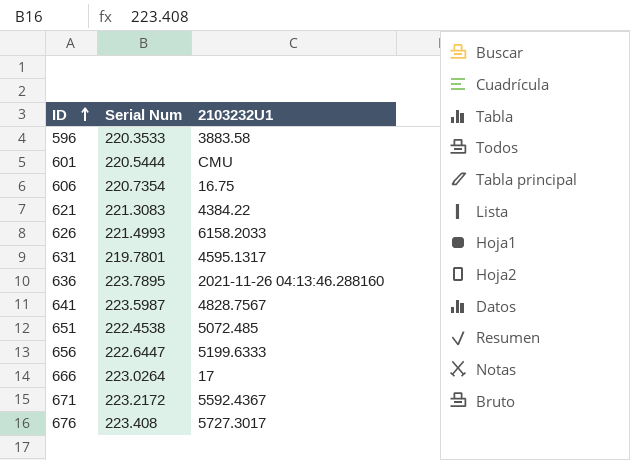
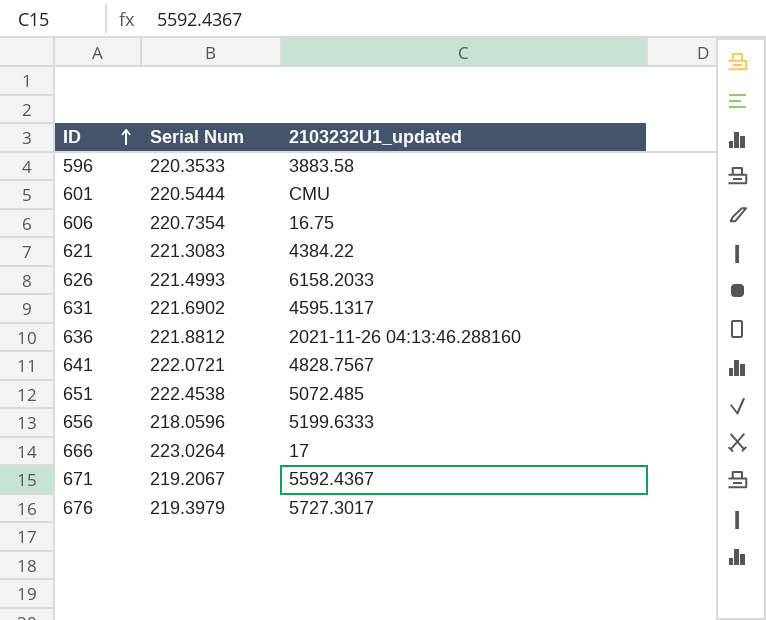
column name: 2103232U1 -> 2103232U1_updated
631 | Serial Num: 219.7801 -> 221.6902
636 | Serial Num: 223.7895 -> 221.8812
641 | Serial Num: 223.5987 -> 222.0721
656 | Serial Num: 222.6447 -> 218.0596
671 | Serial Num: 223.2172 -> 219.2067
676 | Serial Num: 223.408 -> 219.3979

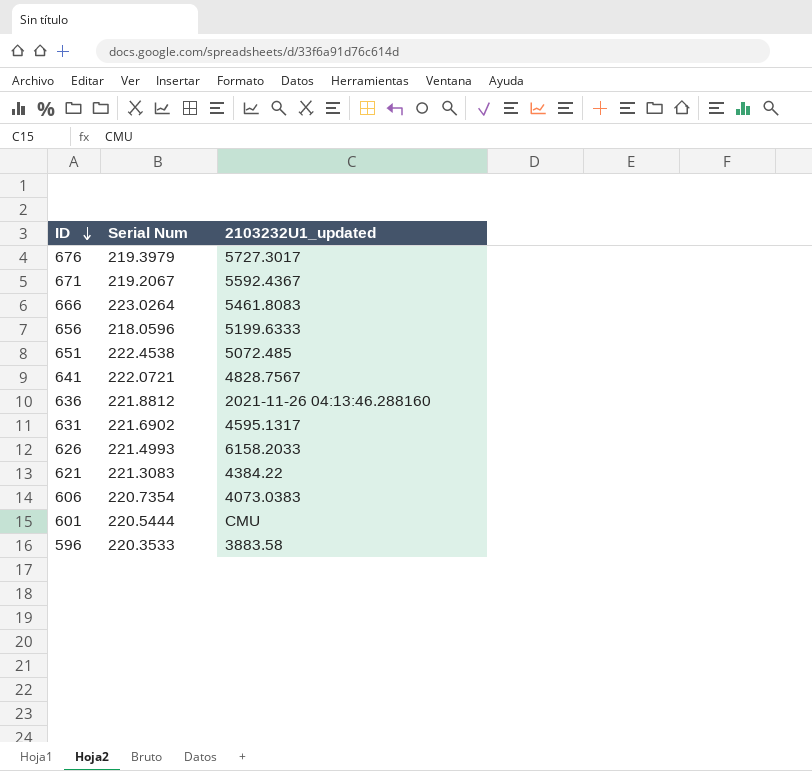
row order: ID ascending -> ID descending
666 | 2103232U1_updated: 17 -> 5461.8083
606 | 2103232U1_updated: 16.75 -> 4073.0383

